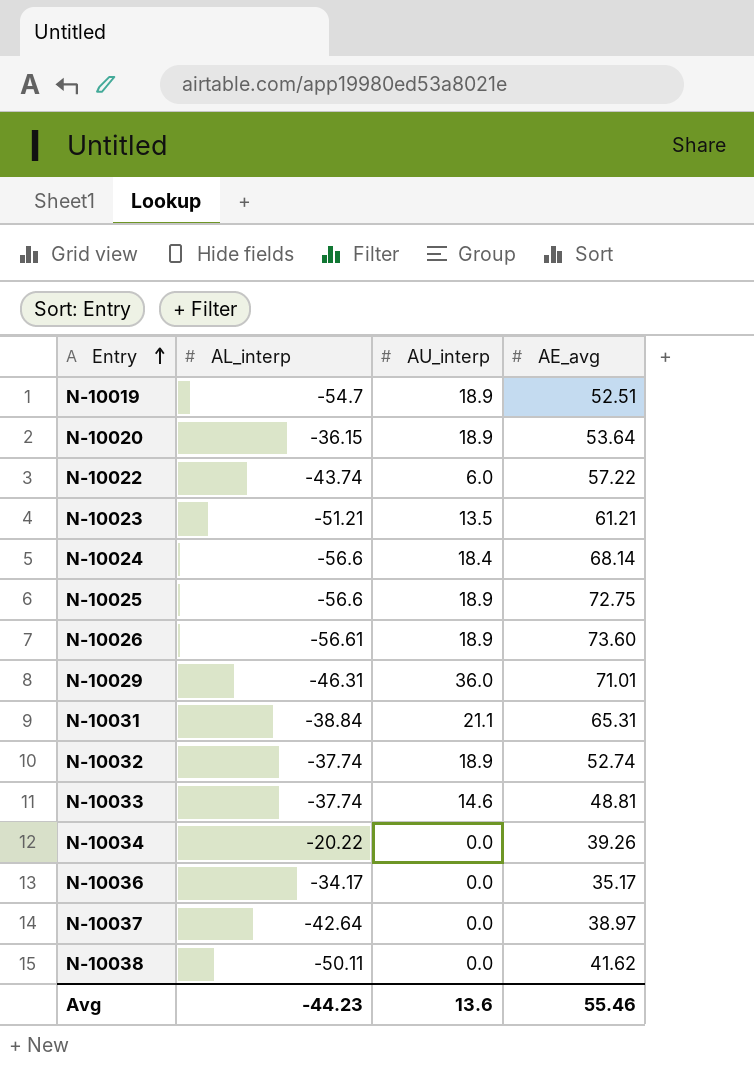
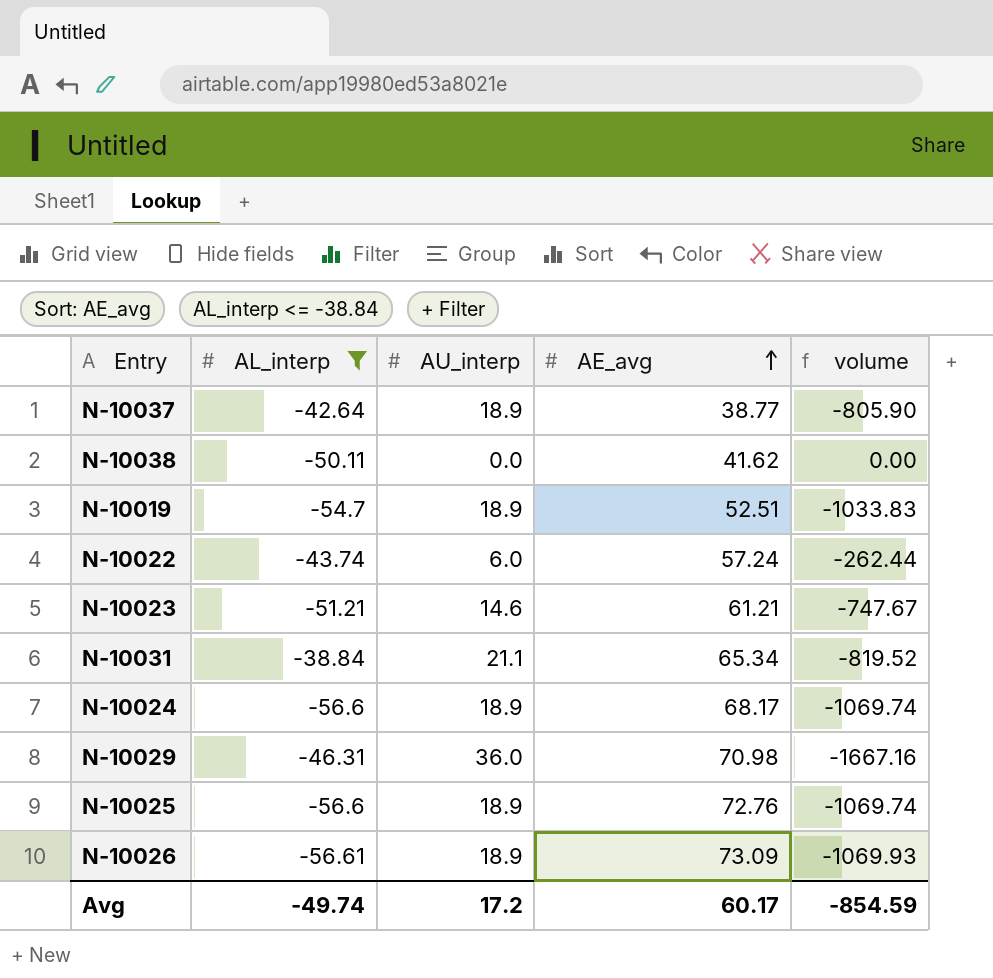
filter: none -> AL_interp <= -38.84
row order: Entry ascending -> AE_avg ascending
column volume | formula: none -> [AL_interp] * [AU_interp]
N-10037 | AU_interp: 0.0 -> 18.9
N-10037 | AE_avg: 38.97 -> 38.77
N-10022 | AE_avg: 57.22 -> 57.24
N-10023 | AU_interp: 13.5 -> 14.6
N-10031 | AE_avg: 65.31 -> 65.34
N-10024 | AU_interp: 18.4 -> 18.9
N-10024 | AE_avg: 68.14 -> 68.17
N-10029 | AE_avg: 71.01 -> 70.98
N-10025 | AE_avg: 72.75 -> 72.76
N-10026 | AE_avg: 73.60 -> 73.09
Avg | AL_interp: -44.23 -> -49.74
Avg | AU_interp: 13.6 -> 17.2
Avg | AE_avg: 55.46 -> 60.17

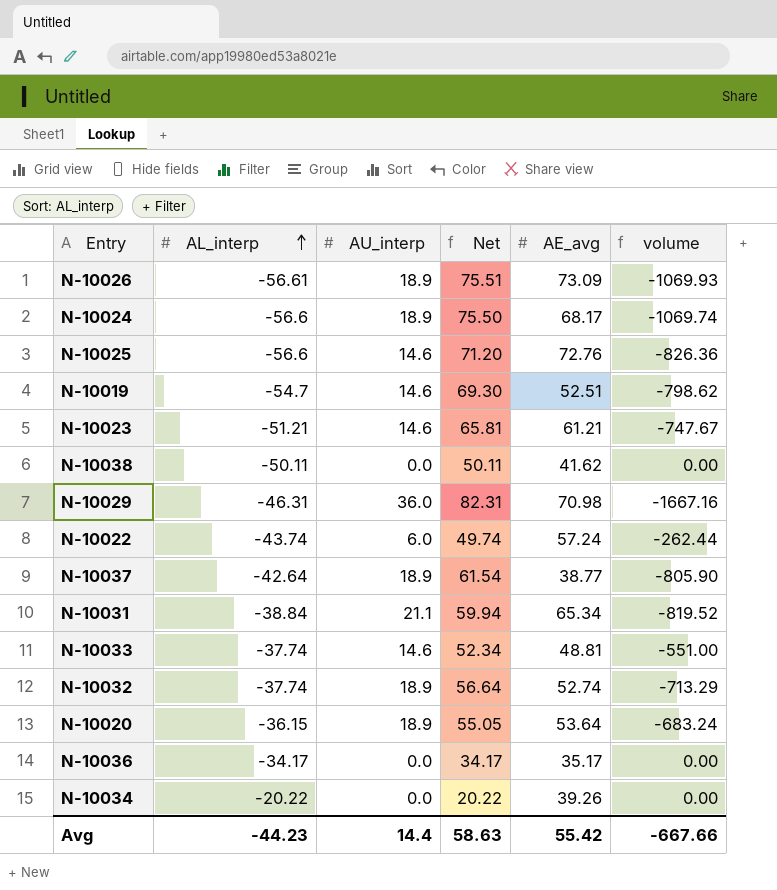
filter: AL_interp <= -38.84 -> none
row order: AE_avg ascending -> AL_interp ascending
column Net | formula: none -> [AU_interp] - [AL_interp]
N-10025 | AU_interp: 18.9 -> 14.6
N-10025 | volume: -1069.74 -> -826.36
N-10019 | AU_interp: 18.9 -> 14.6
N-10019 | volume: -1033.83 -> -798.62
Avg | AL_interp: -49.74 -> -44.23
Avg | AU_interp: 17.2 -> 14.4
Avg | AE_avg: 60.17 -> 55.42
Avg | volume: -854.59 -> -667.66

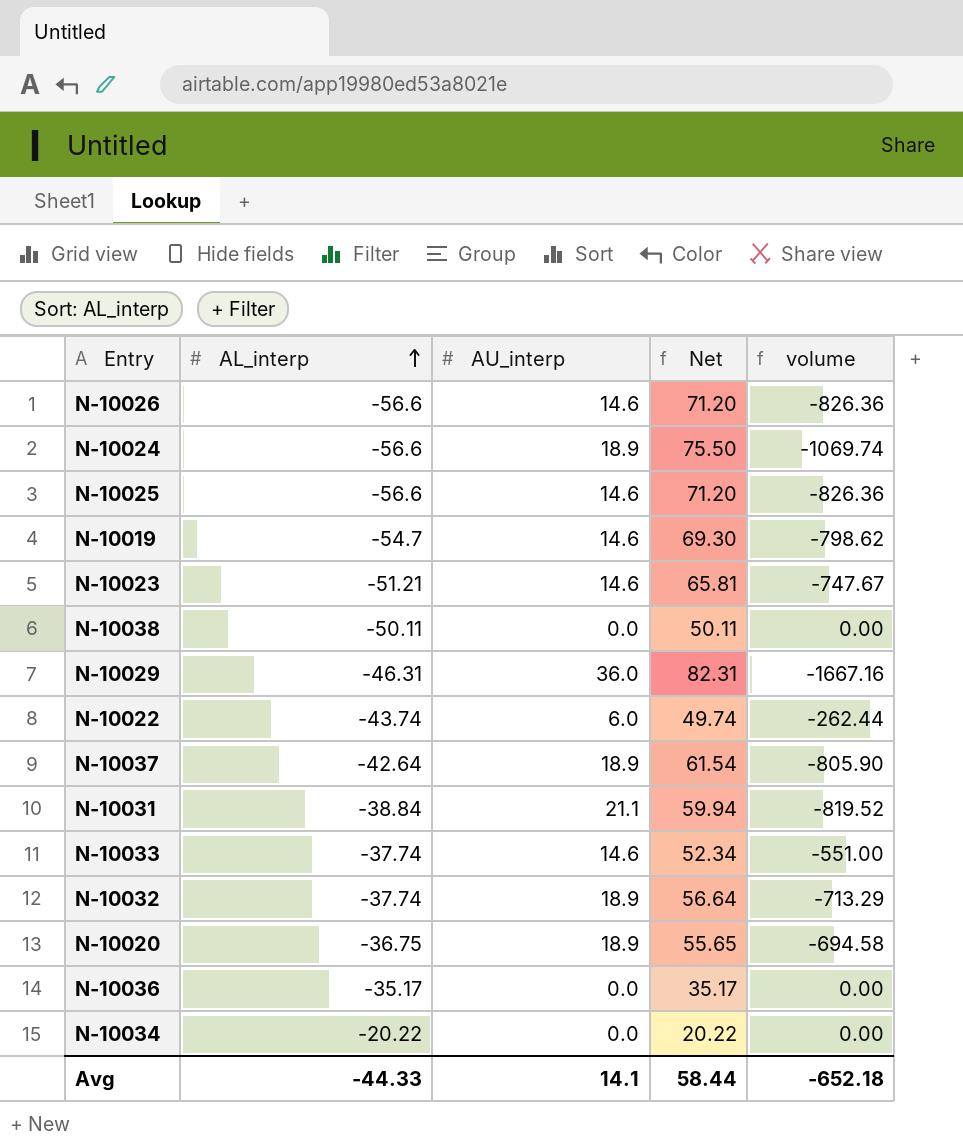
column AE_avg | position: 5 -> none
N-10026 | AL_interp: -56.61 -> -56.6
N-10026 | AU_interp: 18.9 -> 14.6
N-10026 | Net: 75.51 -> 71.20
N-10026 | volume: -1069.93 -> -826.36
N-10020 | AL_interp: -36.15 -> -36.75
N-10020 | Net: 55.05 -> 55.65
N-10020 | volume: -683.24 -> -694.58
N-10036 | AL_interp: -34.17 -> -35.17
N-10036 | Net: 34.17 -> 35.17
Avg | AL_interp: -44.23 -> -44.33
Avg | AU_interp: 14.4 -> 14.1
Avg | Net: 58.63 -> 58.44
Avg | volume: -667.66 -> -652.18

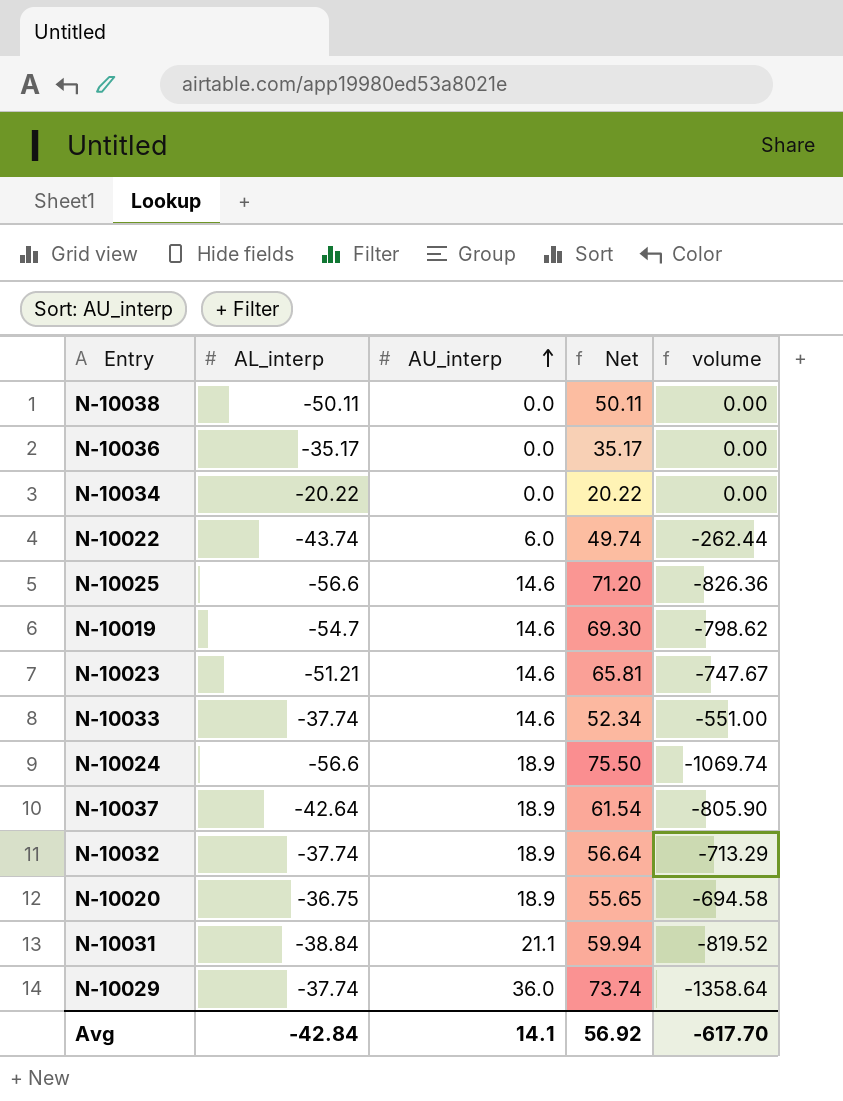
row order: AL_interp ascending -> AU_interp ascending
row N-10026: -56.6 | 14.6 | 71.20 | -826.36 -> none
N-10029 | AL_interp: -46.31 -> -37.74
N-10029 | Net: 82.31 -> 73.74
N-10029 | volume: -1667.16 -> -1358.64
Avg | AL_interp: -44.33 -> -42.84
Avg | Net: 58.44 -> 56.92
Avg | volume: -652.18 -> -617.70

